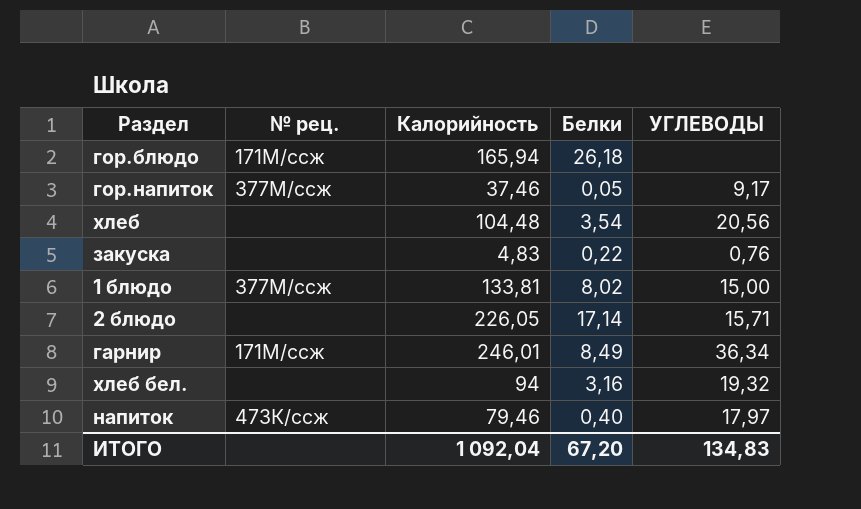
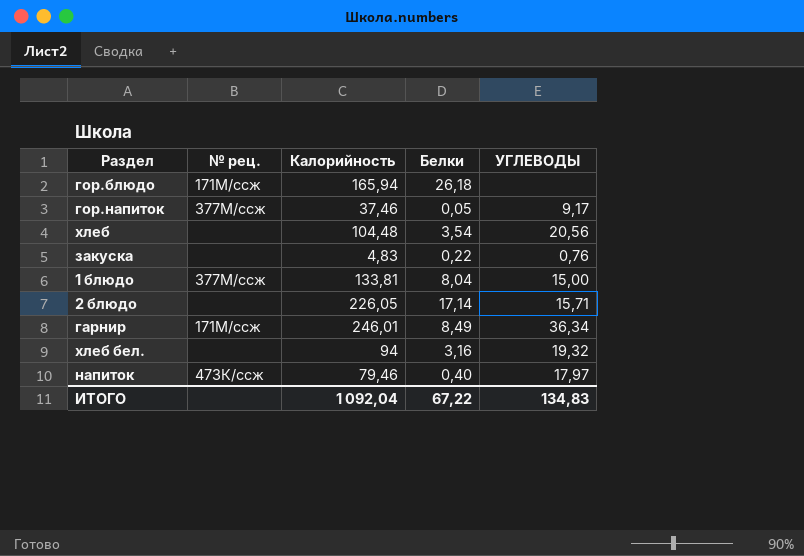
1 блюдо | Белки: 8,02 -> 8,04
ИТОГО | Белки: 67,20 -> 67,22

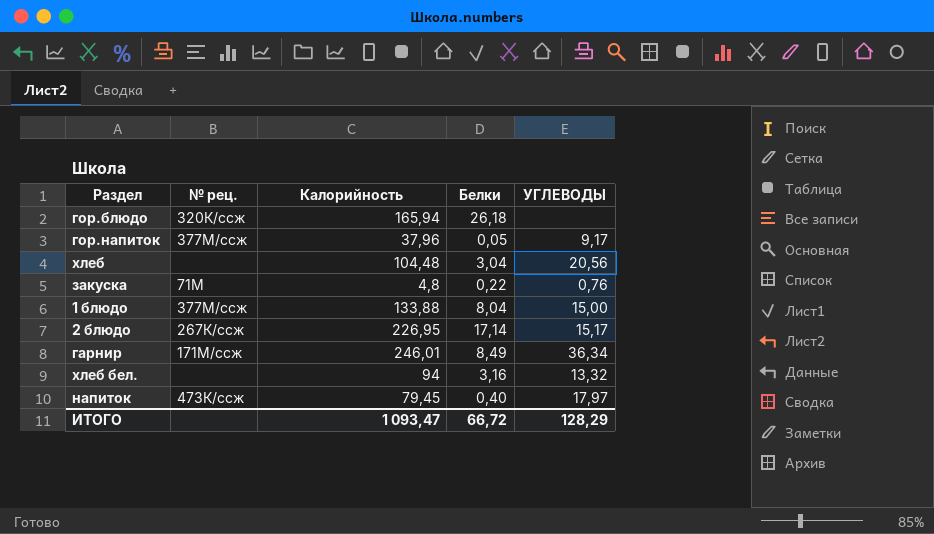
гор.блюдо | № рец.: 171М/ссж -> 320К/ссж
гор.напиток | Калорийность: 37,46 -> 37,96
хлеб | Белки: 3,54 -> 3,04
закуска | № рец.: none -> 71М
закуска | Калорийность: 4,83 -> 4,8
1 блюдо | Калорийность: 133,81 -> 133,88
2 блюдо | № рец.: none -> 267К/ссж
2 блюдо | Калорийность: 226,05 -> 226,95
2 блюдо | УГЛЕВОДЫ: 15,71 -> 15,17
хлеб бел. | УГЛЕВОДЫ: 19,32 -> 13,32
напиток | Калорийность: 79,46 -> 79,45
ИТОГО | Калорийность: 1 092,04 -> 1 093,47
ИТОГО | Белки: 67,22 -> 66,72
ИТОГО | УГЛЕВОДЫ: 134,83 -> 128,29

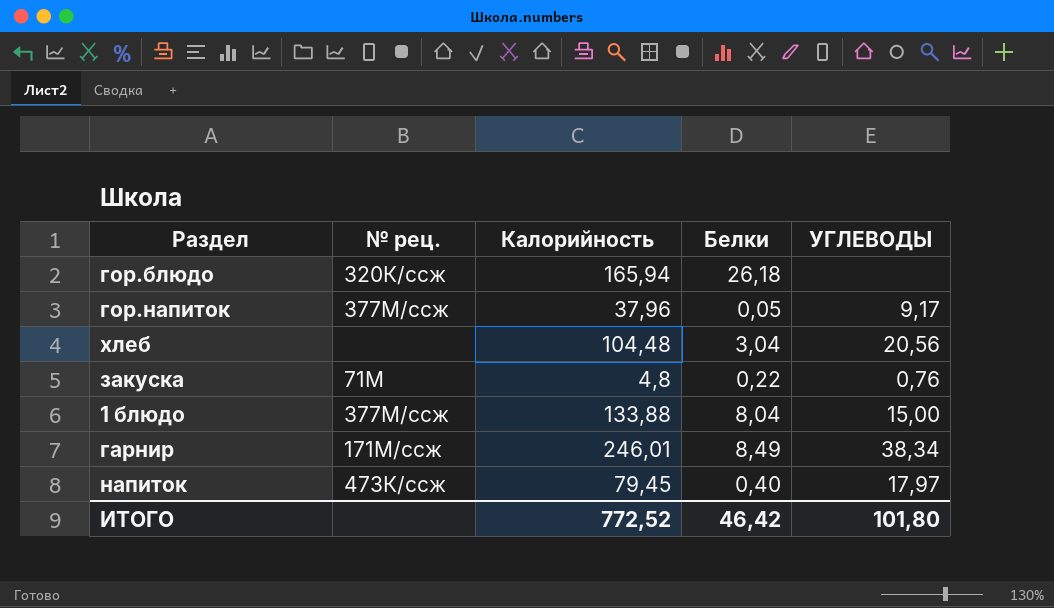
row 2 блюдо: 267К/ссж | 226,95 | 17,14 | 15,17 -> none
row хлеб бел.: none | 94 | 3,16 | 13,32 -> none
гарнир | УГЛЕВОДЫ: 36,34 -> 38,34
ИТОГО | Калорийность: 1 093,47 -> 772,52
ИТОГО | Белки: 66,72 -> 46,42
ИТОГО | УГЛЕВОДЫ: 128,29 -> 101,80

